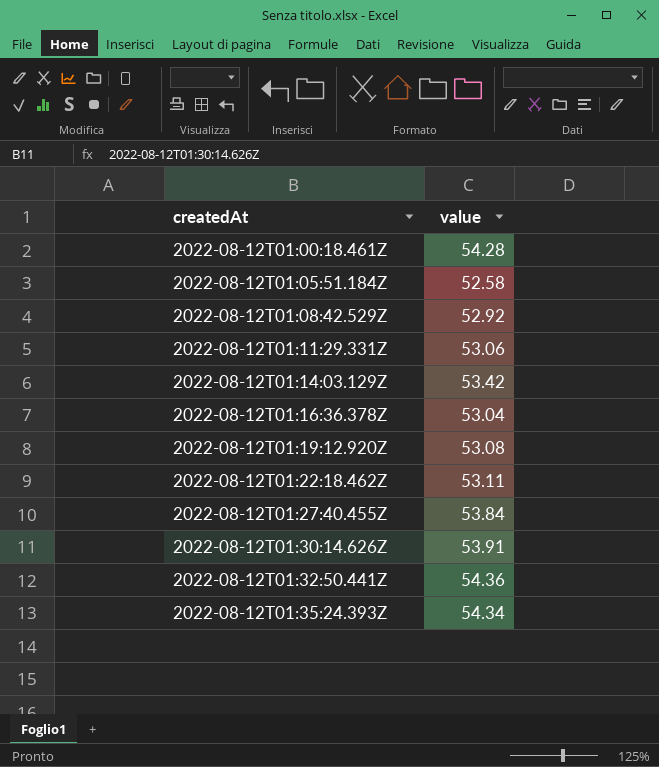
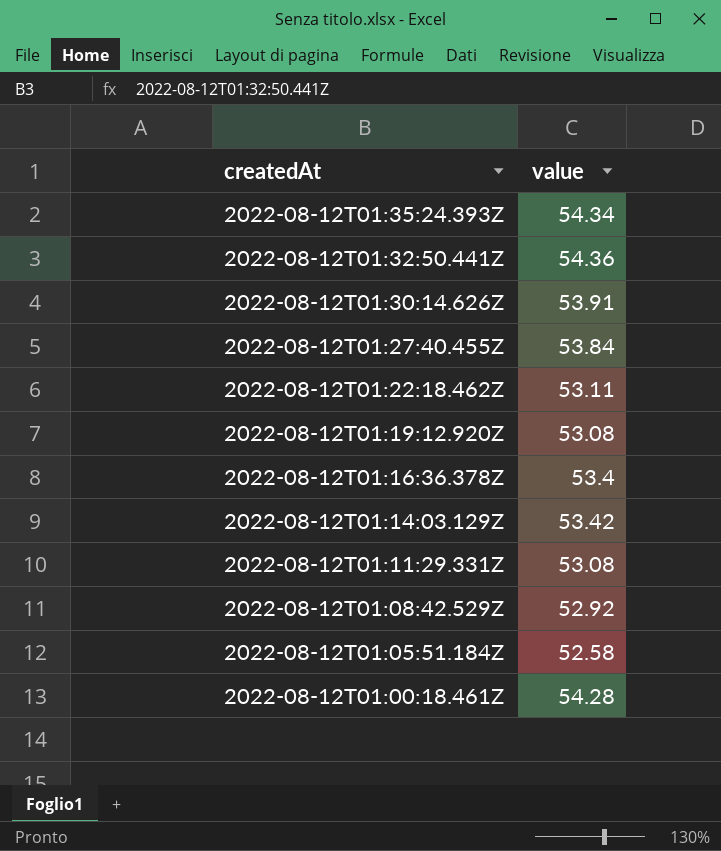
row order: createdAt ascending -> createdAt descending
2022-08-12T01:16:36.378Z | value: 53.04 -> 53.4
2022-08-12T01:11:29.331Z | value: 53.06 -> 53.08

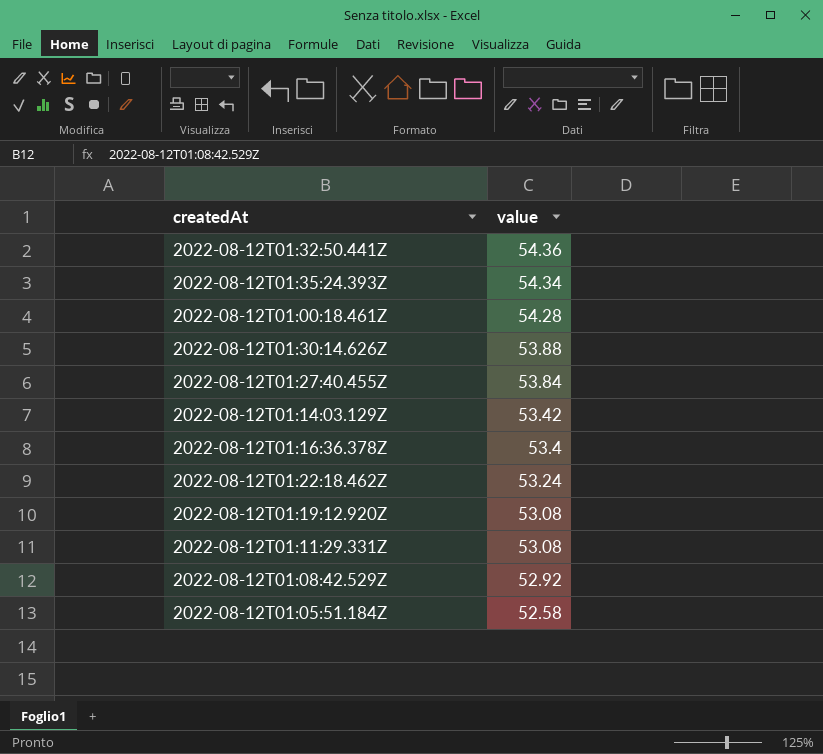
row order: createdAt descending -> value descending
2022-08-12T01:30:14.626Z | value: 53.91 -> 53.88
2022-08-12T01:22:18.462Z | value: 53.11 -> 53.24

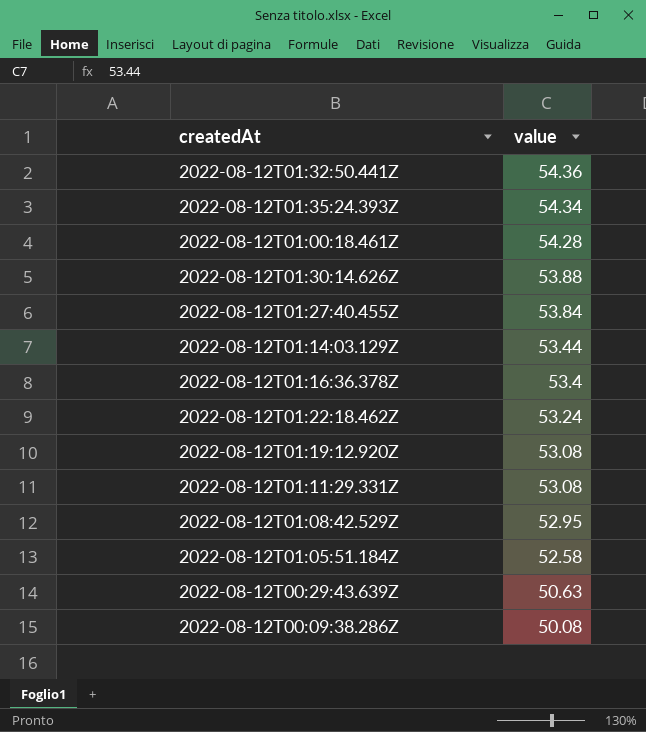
2022-08-12T01:14:03.129Z | value: 53.42 -> 53.44
2022-08-12T01:08:42.529Z | value: 52.92 -> 52.95
row 2022-08-12T00:29:43.639Z: none -> 50.63
row 2022-08-12T00:09:38.286Z: none -> 50.08

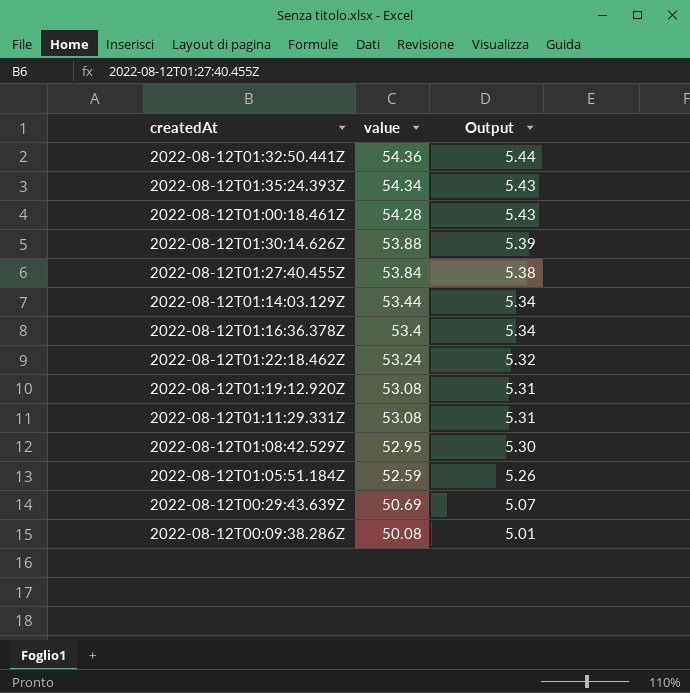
column Output | formula: none -> [value] * 0.1
2022-08-12T01:05:51.184Z | value: 52.58 -> 52.59
2022-08-12T00:29:43.639Z | value: 50.63 -> 50.69

